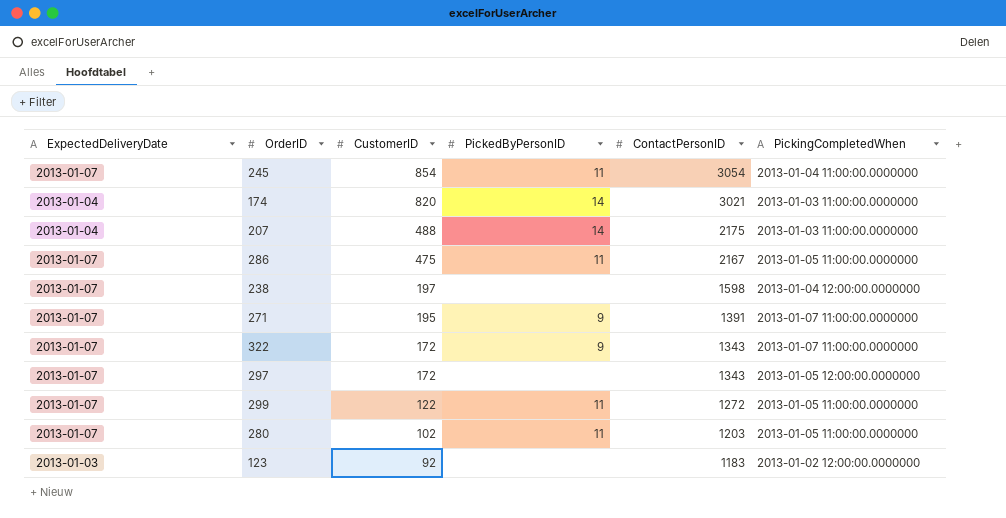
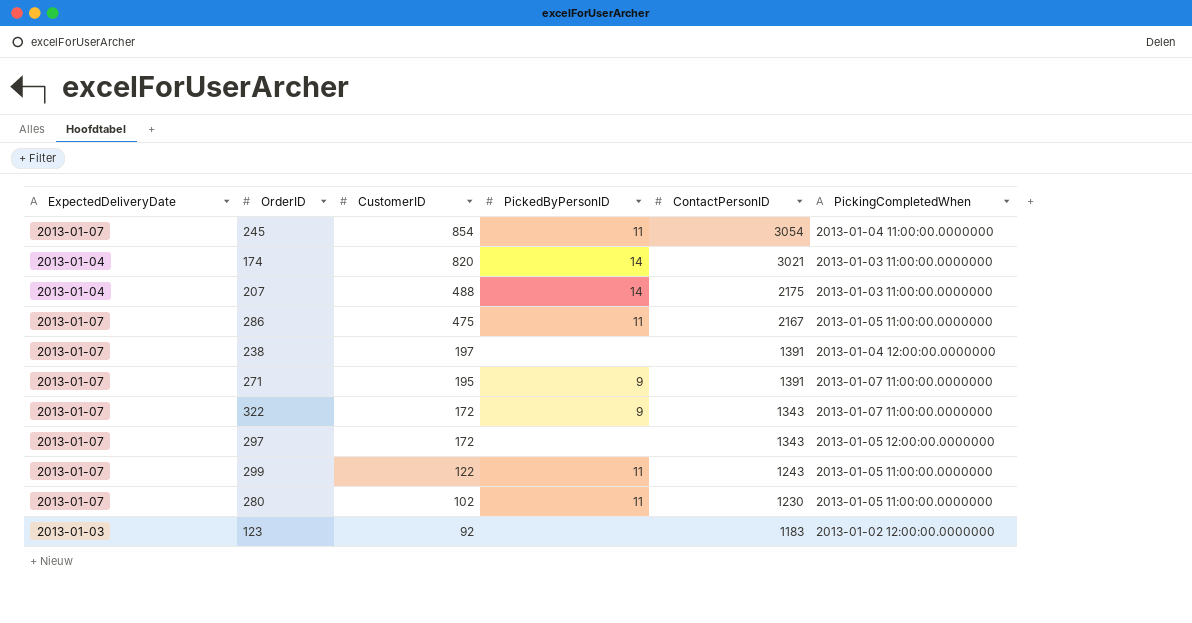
238 | ContactPersonID: 1598 -> 1391
299 | ContactPersonID: 1272 -> 1243
280 | ContactPersonID: 1203 -> 1230

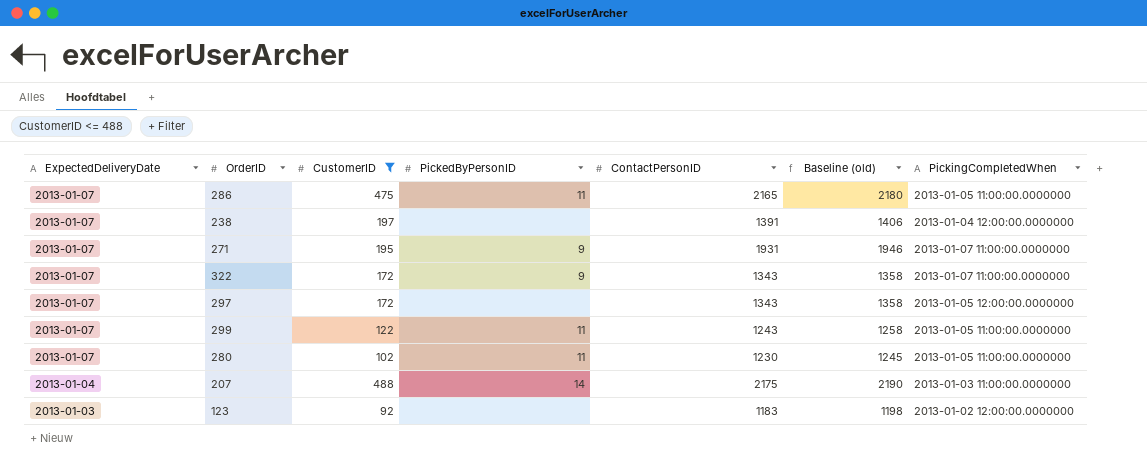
filter: none -> CustomerID <= 488
row order: CustomerID descending -> ExpectedDeliveryDate descending
column Baseline (old) | formula: none -> [ContactPersonID] + 15
286 | ContactPersonID: 2167 -> 2165
271 | ContactPersonID: 1391 -> 1931

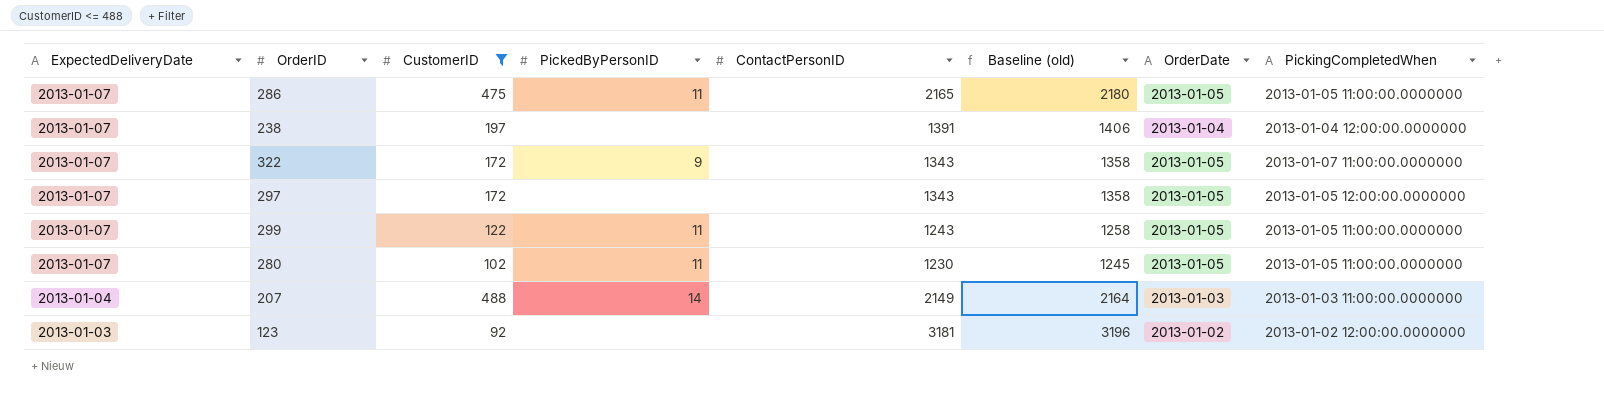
column OrderDate | position: none -> 7
row 271: 2013-01-07 | 195 | 9 | 1931 | 1946 | 2013-01-07 11:00:00.0000000 -> none
207 | ContactPersonID: 2175 -> 2149
207 | Baseline (old): 2190 -> 2164
123 | ContactPersonID: 1183 -> 3181
123 | Baseline (old): 1198 -> 3196

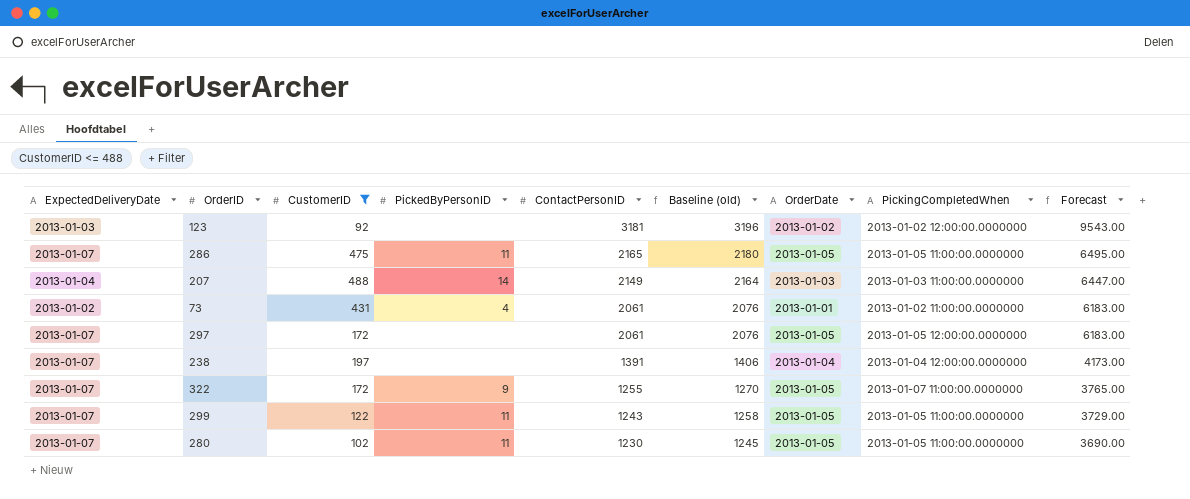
row order: ExpectedDeliveryDate descending -> ContactPersonID descending
column Forecast | formula: none -> [ContactPersonID] * 3
row 73: none -> 2013-01-02 | 431 | 4 | 2061 | 2076 | 2013-01-01 | 2013-01-02 11:00:00.0000000 | 6183.00
297 | ContactPersonID: 1343 -> 2061
297 | Baseline (old): 1358 -> 2076
322 | ContactPersonID: 1343 -> 1255
322 | Baseline (old): 1358 -> 1270

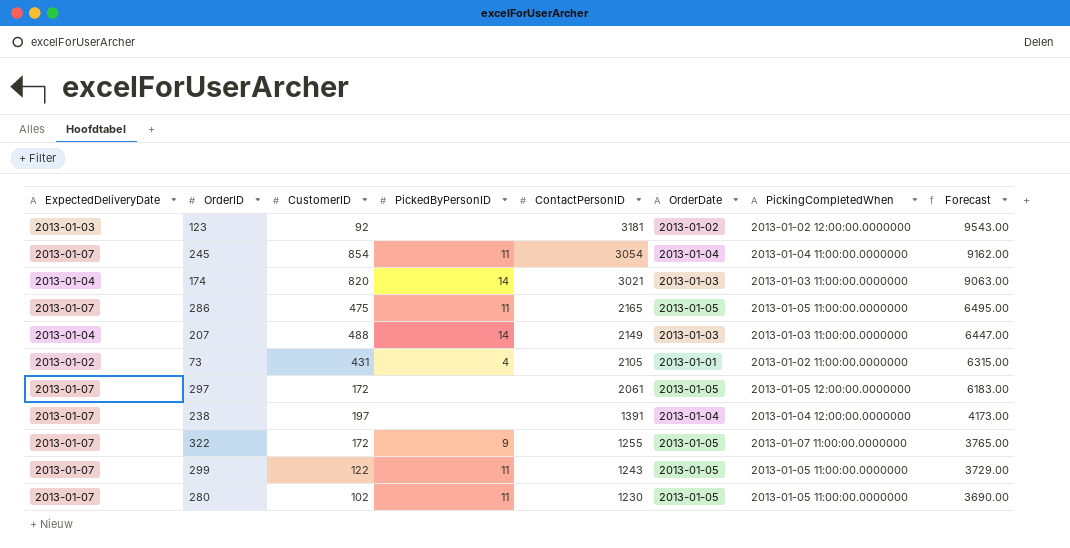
filter: CustomerID <= 488 -> none
column Baseline (old) | formula: [ContactPersonID] + 15 -> none
73 | ContactPersonID: 2061 -> 2105
73 | Forecast: 6183.00 -> 6315.00

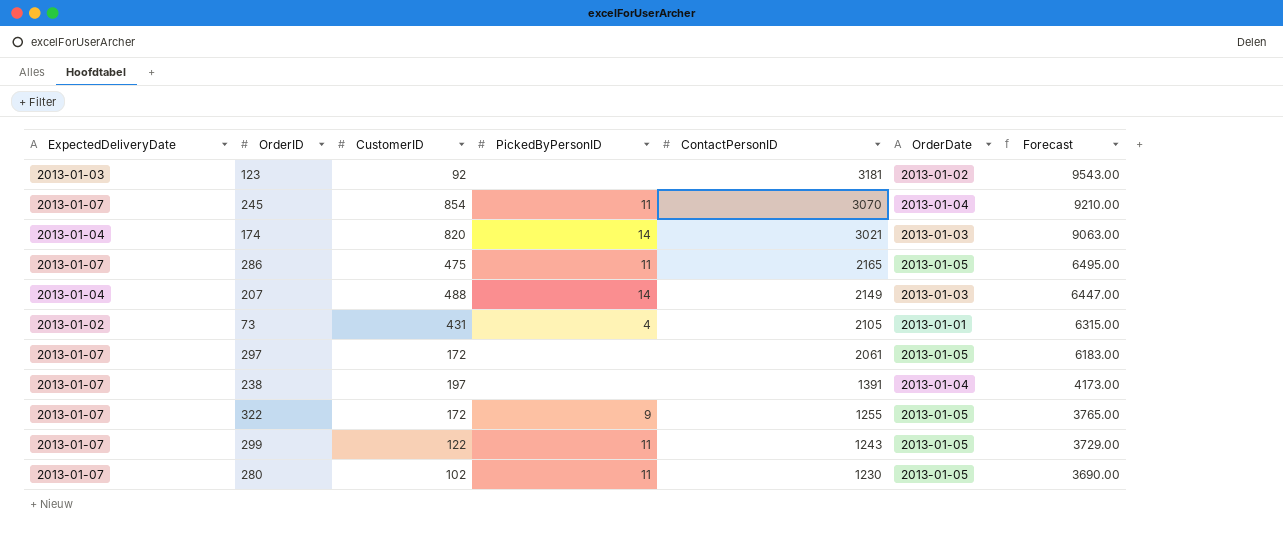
column PickingCompletedWhen | position: 7 -> none
245 | ContactPersonID: 3054 -> 3070
245 | Forecast: 9162.00 -> 9210.00

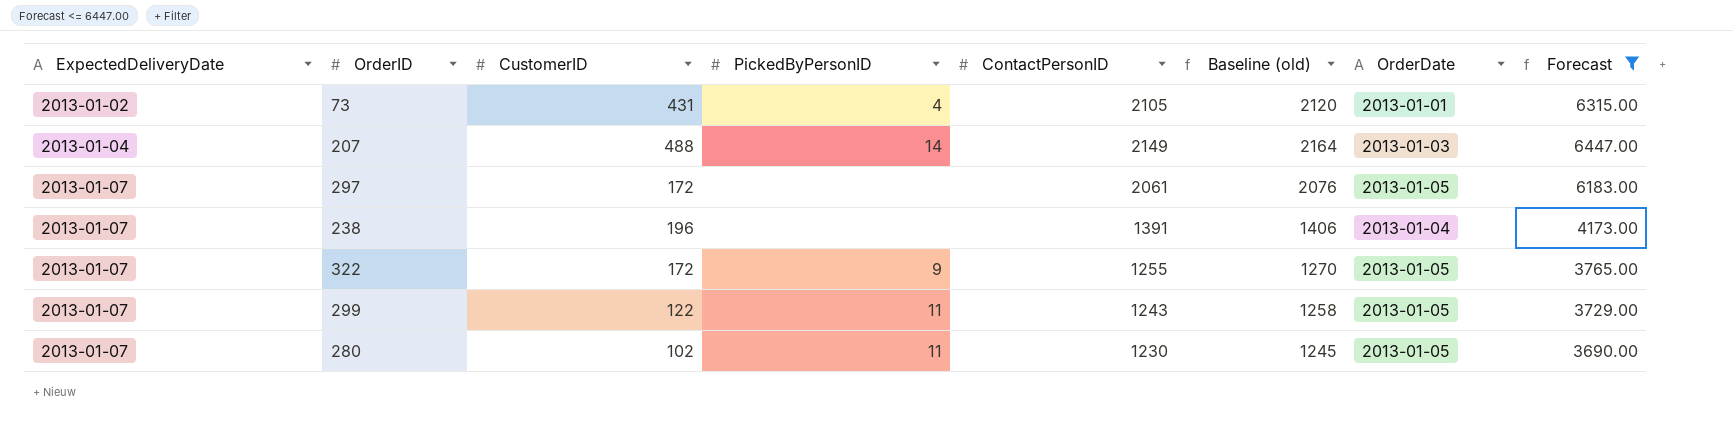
filter: none -> Forecast <= 6447.00
row order: ContactPersonID descending -> ExpectedDeliveryDate ascending
column Baseline (old) | formula: none -> [ContactPersonID] + 15
238 | CustomerID: 197 -> 196

